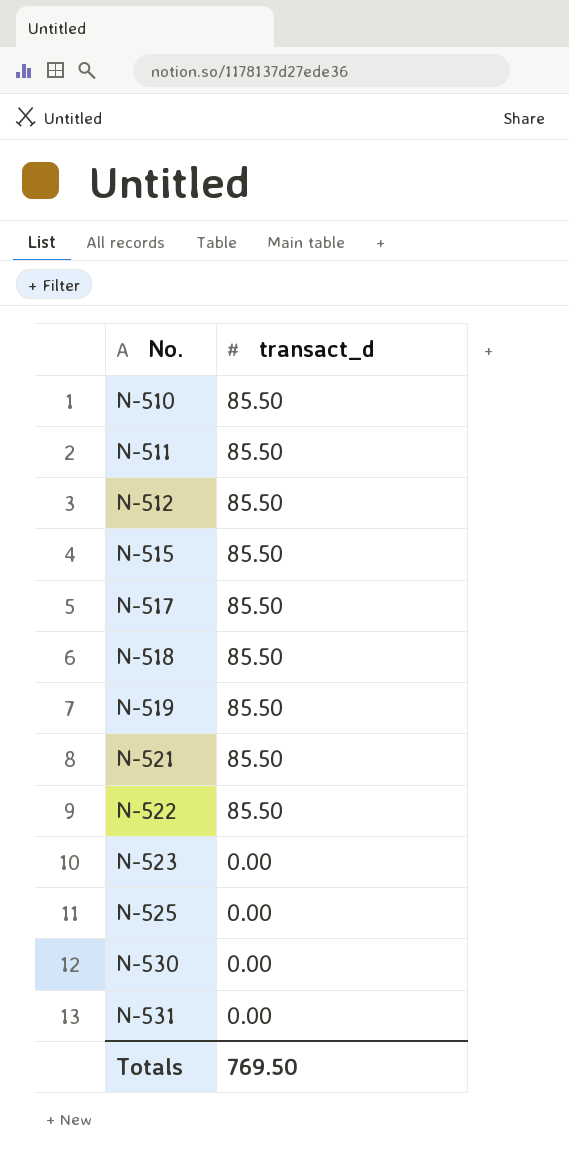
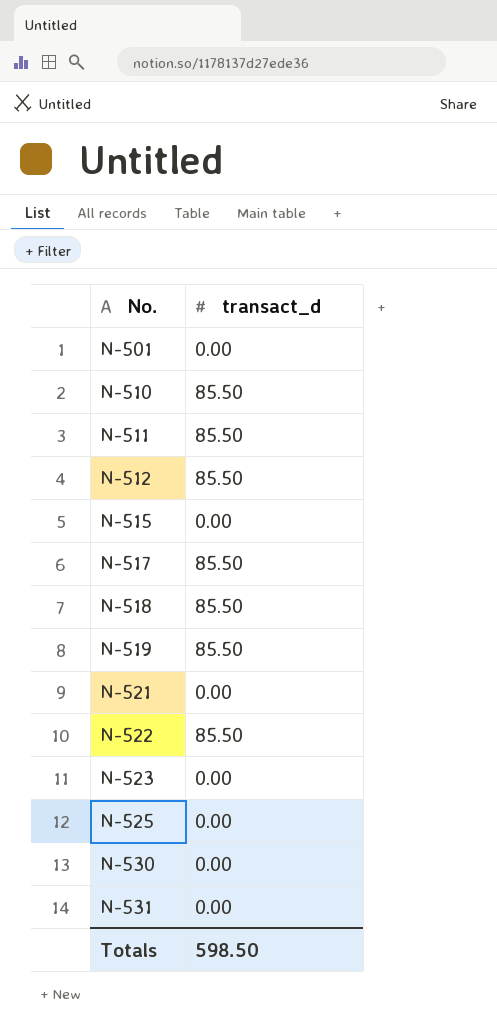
row N-501: none -> 0.00
N-515 | transact_d: 85.50 -> 0.00
N-521 | transact_d: 85.50 -> 0.00
Totals | transact_d: 769.50 -> 598.50

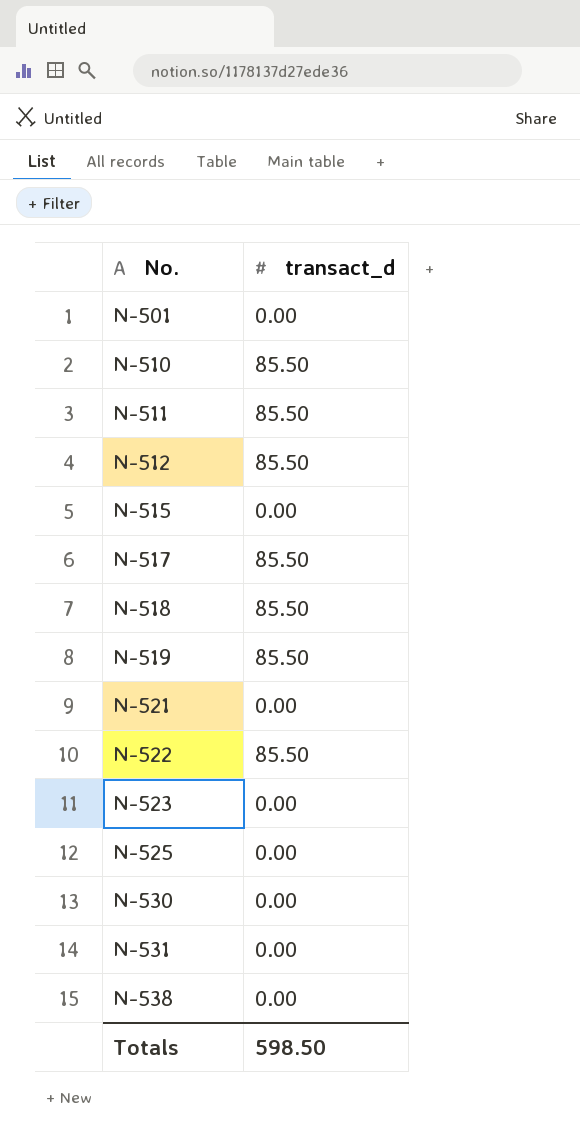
row N-538: none -> 0.00

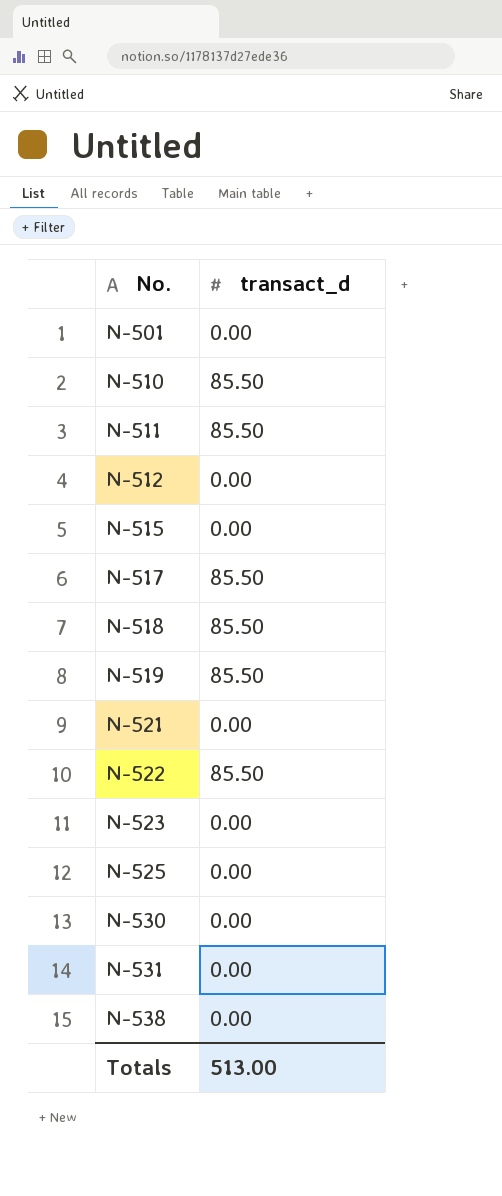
N-512 | transact_d: 85.50 -> 0.00
Totals | transact_d: 598.50 -> 513.00

